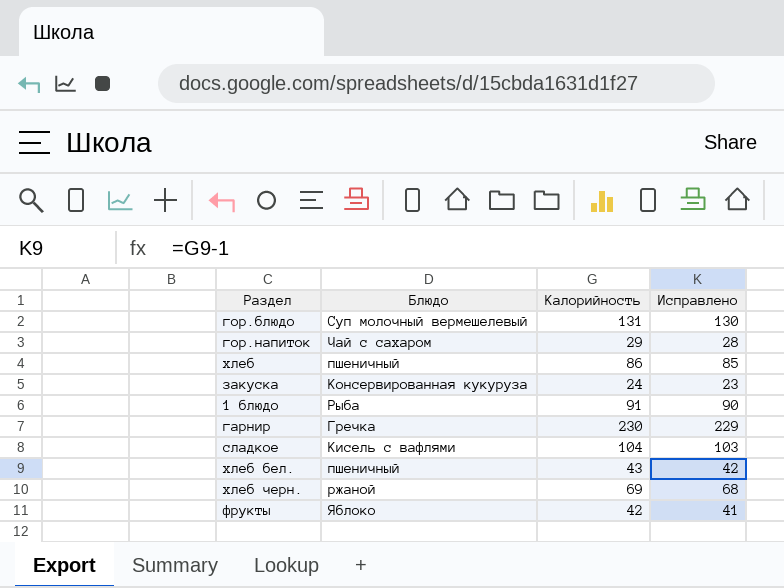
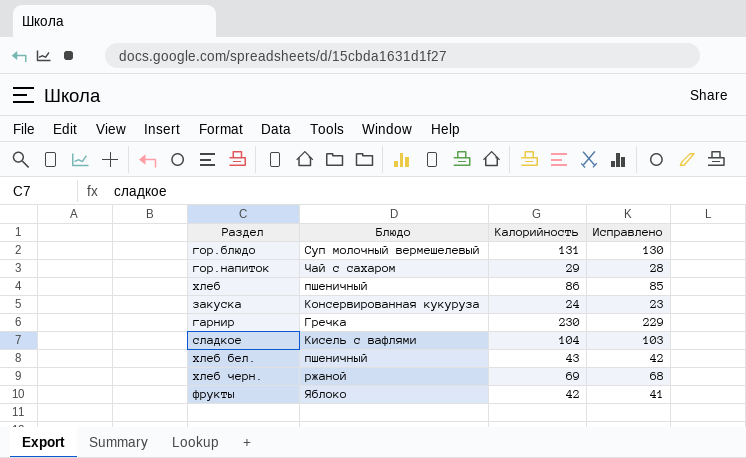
row 1 блюдо: Рыба | 91 | 90 -> none

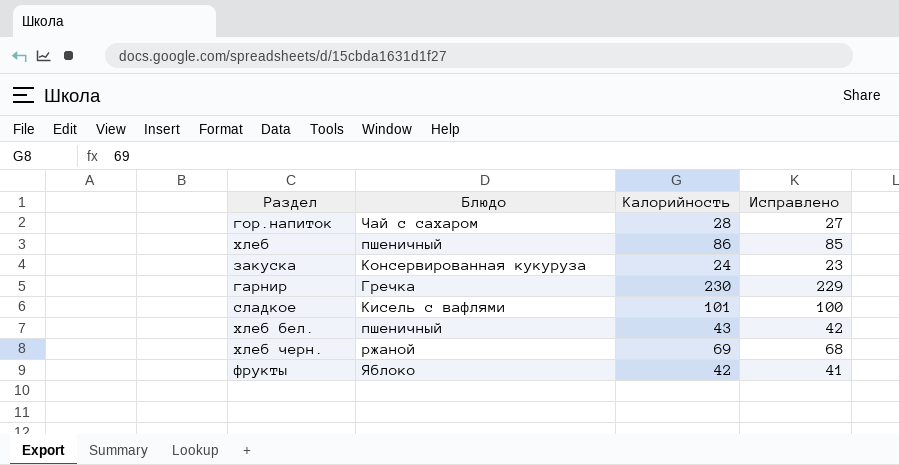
row гор.блюдо: Суп молочный вермешелевый | 131 | 130 -> none
гор.напиток | Калорийность: 29 -> 28
гор.напиток | Исправлено: 28 -> 27
сладкое | Калорийность: 104 -> 101
сладкое | Исправлено: 103 -> 100

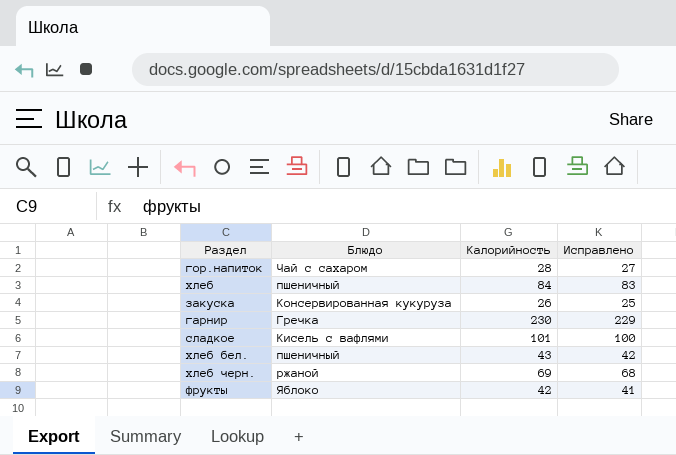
хлеб | Калорийность: 86 -> 84
хлеб | Исправлено: 85 -> 83
закуска | Калорийность: 24 -> 26
закуска | Исправлено: 23 -> 25

